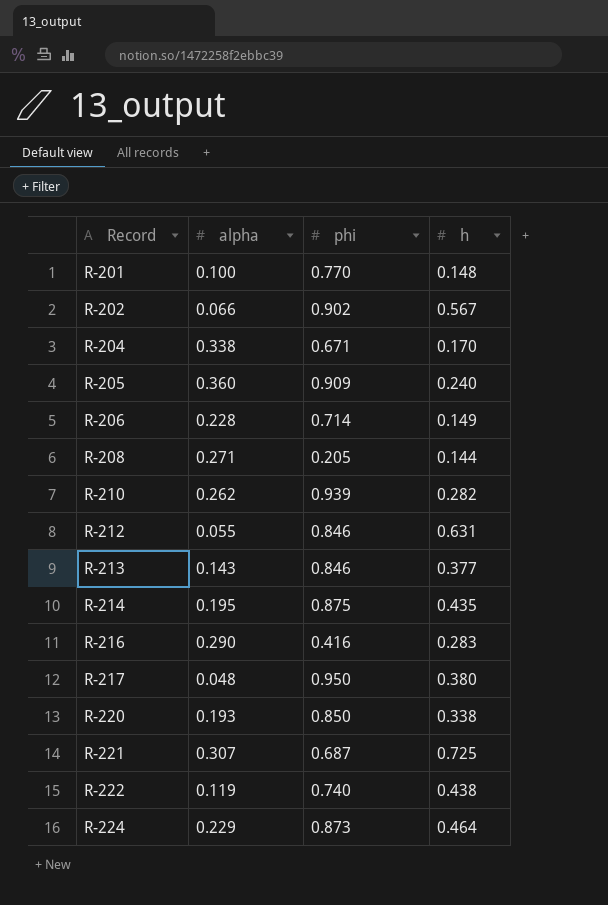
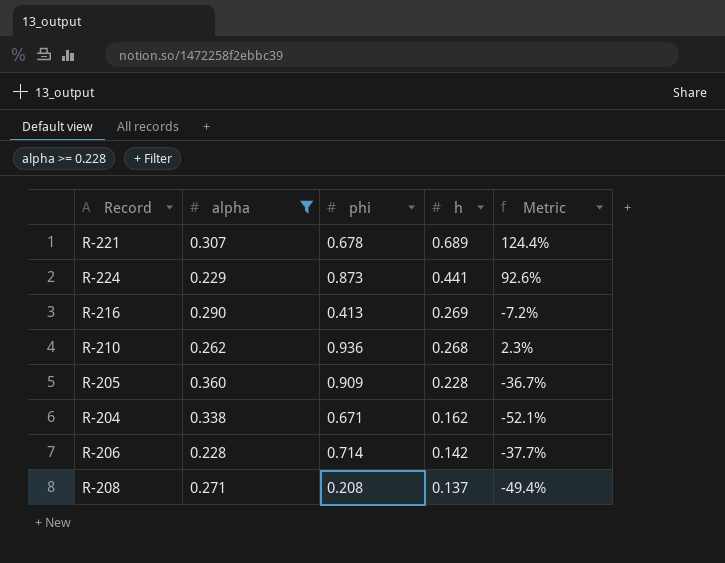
filter: none -> alpha >= 0.228
row order: Record ascending -> h descending
column Metric | formula: none -> ([h] - [alpha]) / [alpha]
R-221 | phi: 0.687 -> 0.678
R-221 | h: 0.725 -> 0.689
R-224 | h: 0.464 -> 0.441
R-216 | phi: 0.416 -> 0.413
R-216 | h: 0.283 -> 0.269
R-210 | phi: 0.939 -> 0.936
R-210 | h: 0.282 -> 0.268
R-205 | h: 0.240 -> 0.228
R-204 | h: 0.170 -> 0.162
R-206 | h: 0.149 -> 0.142
R-208 | phi: 0.205 -> 0.208
R-208 | h: 0.144 -> 0.137

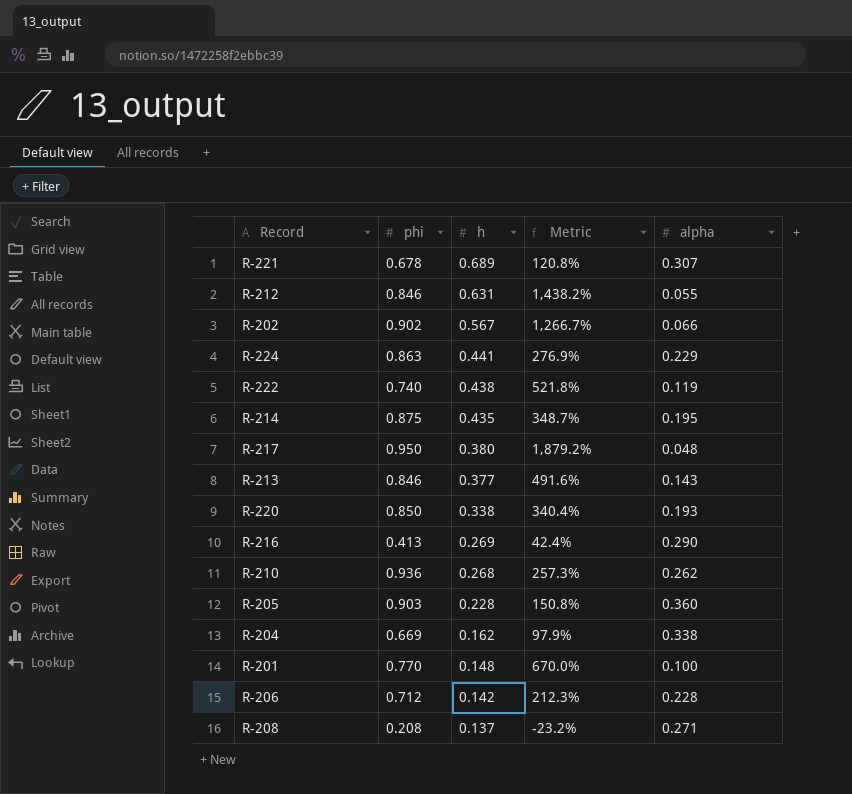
filter: alpha >= 0.228 -> none
column Metric | formula: ([h] - [alpha]) / [alpha] -> ([phi] - [alpha]) / [alpha]
column alpha | position: 2 -> 5
R-224 | phi: 0.873 -> 0.863
R-205 | phi: 0.909 -> 0.903
R-204 | phi: 0.671 -> 0.669
R-206 | phi: 0.714 -> 0.712

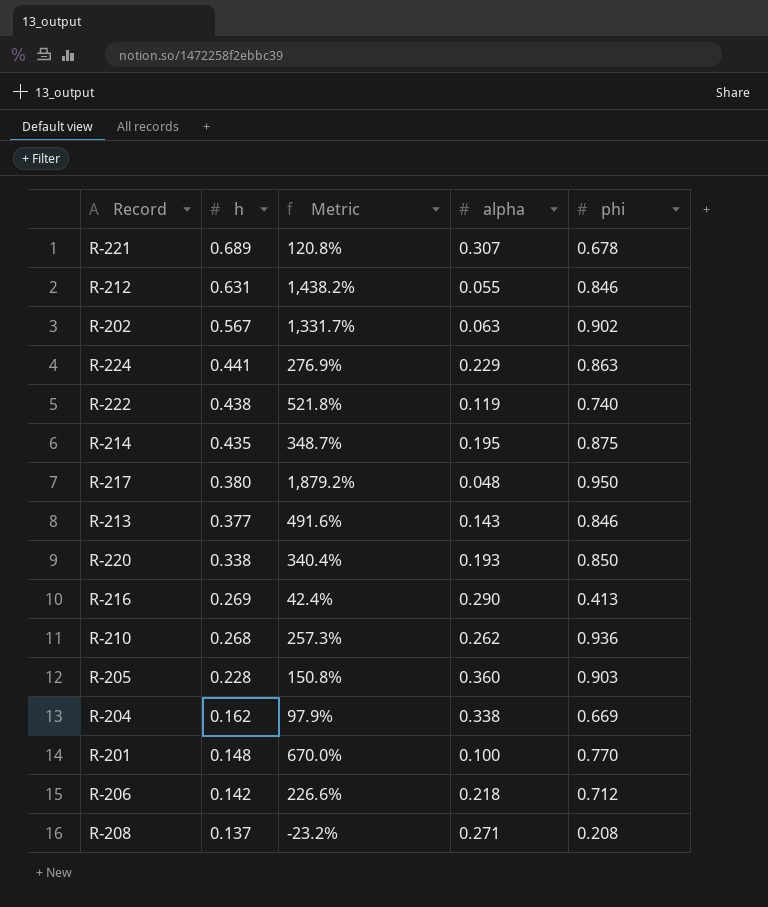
column phi | position: 2 -> 5
R-202 | Metric: 1,266.7% -> 1,331.7%
R-202 | alpha: 0.066 -> 0.063
R-206 | Metric: 212.3% -> 226.6%
R-206 | alpha: 0.228 -> 0.218

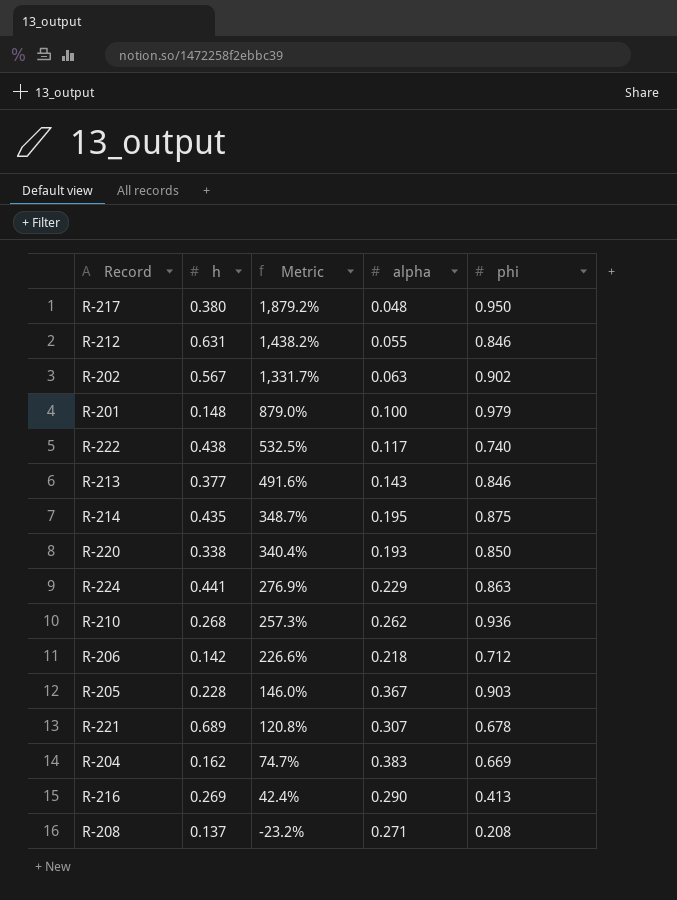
row order: h descending -> Metric descending
R-201 | Metric: 670.0% -> 879.0%
R-201 | phi: 0.770 -> 0.979
R-222 | Metric: 521.8% -> 532.5%
R-222 | alpha: 0.119 -> 0.117
R-205 | Metric: 150.8% -> 146.0%
R-205 | alpha: 0.360 -> 0.367
R-204 | Metric: 97.9% -> 74.7%
R-204 | alpha: 0.338 -> 0.383

